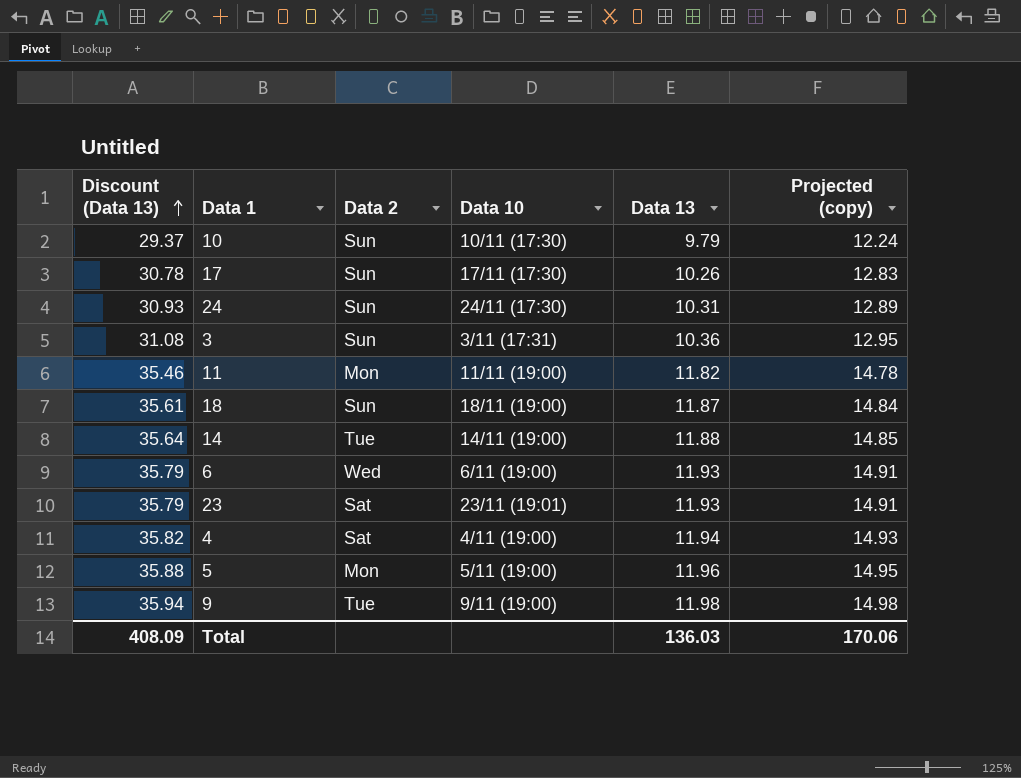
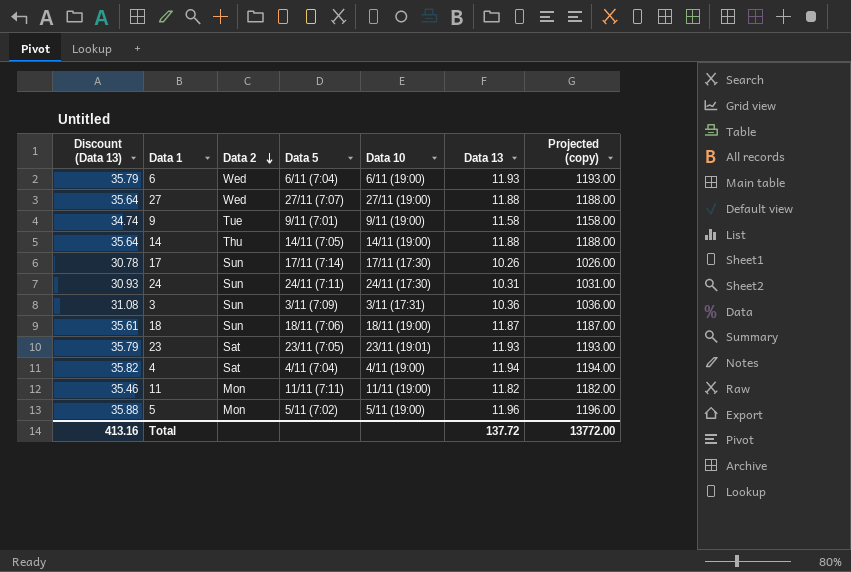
row order: Discount (Data 13) ascending -> Data 2 descending
column Data 5 | position: none -> 4
column Projected (copy) | formula: [Data 13] * 1.25 -> [Data 13] * 100
row 10: 29.37 | Sun | 10/11 (17:30) | 9.79 | 12.24 -> none
row 27: none -> 35.64 | Wed | 27/11 (7:07) | 27/11 (19:00) | 11.88 | 1188.00
9 | Discount (Data 13): 35.94 -> 34.74
9 | Data 13: 11.98 -> 11.58
14 | Data 2: Tue -> Thu
Total | Discount (Data 13): 408.09 -> 413.16
Total | Data 13: 136.03 -> 137.72
Total | Projected (copy): 170.06 -> 13772.00

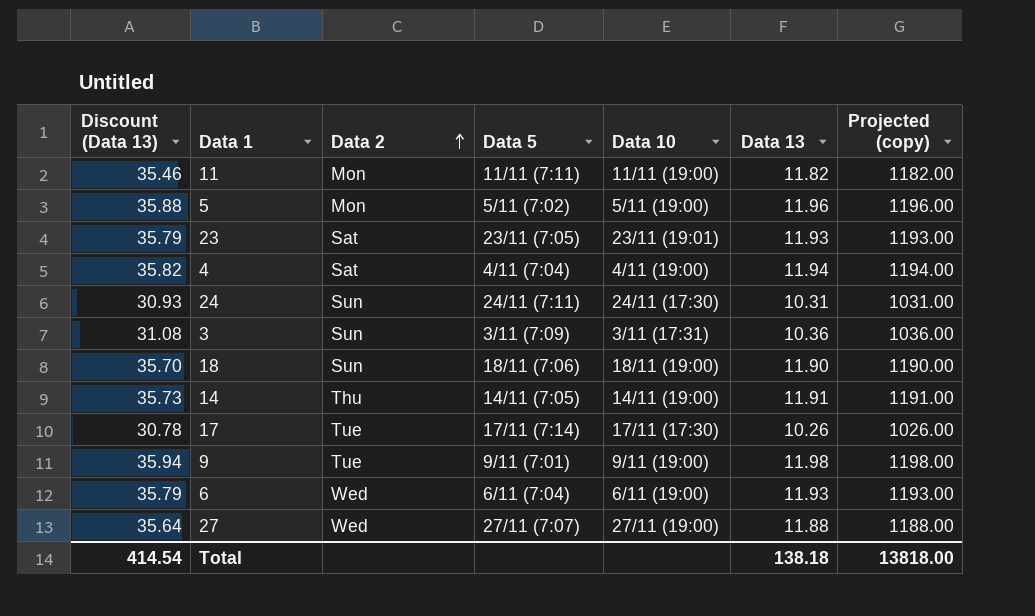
row order: Data 2 descending -> Data 2 ascending
18 | Discount (Data 13): 35.61 -> 35.70
18 | Data 13: 11.87 -> 11.90
18 | Projected (copy): 1187.00 -> 1190.00
14 | Discount (Data 13): 35.64 -> 35.73
14 | Data 13: 11.88 -> 11.91
14 | Projected (copy): 1188.00 -> 1191.00
17 | Data 2: Sun -> Tue
9 | Discount (Data 13): 34.74 -> 35.94
9 | Data 13: 11.58 -> 11.98
9 | Projected (copy): 1158.00 -> 1198.00
Total | Discount (Data 13): 413.16 -> 414.54
Total | Data 13: 137.72 -> 138.18
Total | Projected (copy): 13772.00 -> 13818.00

